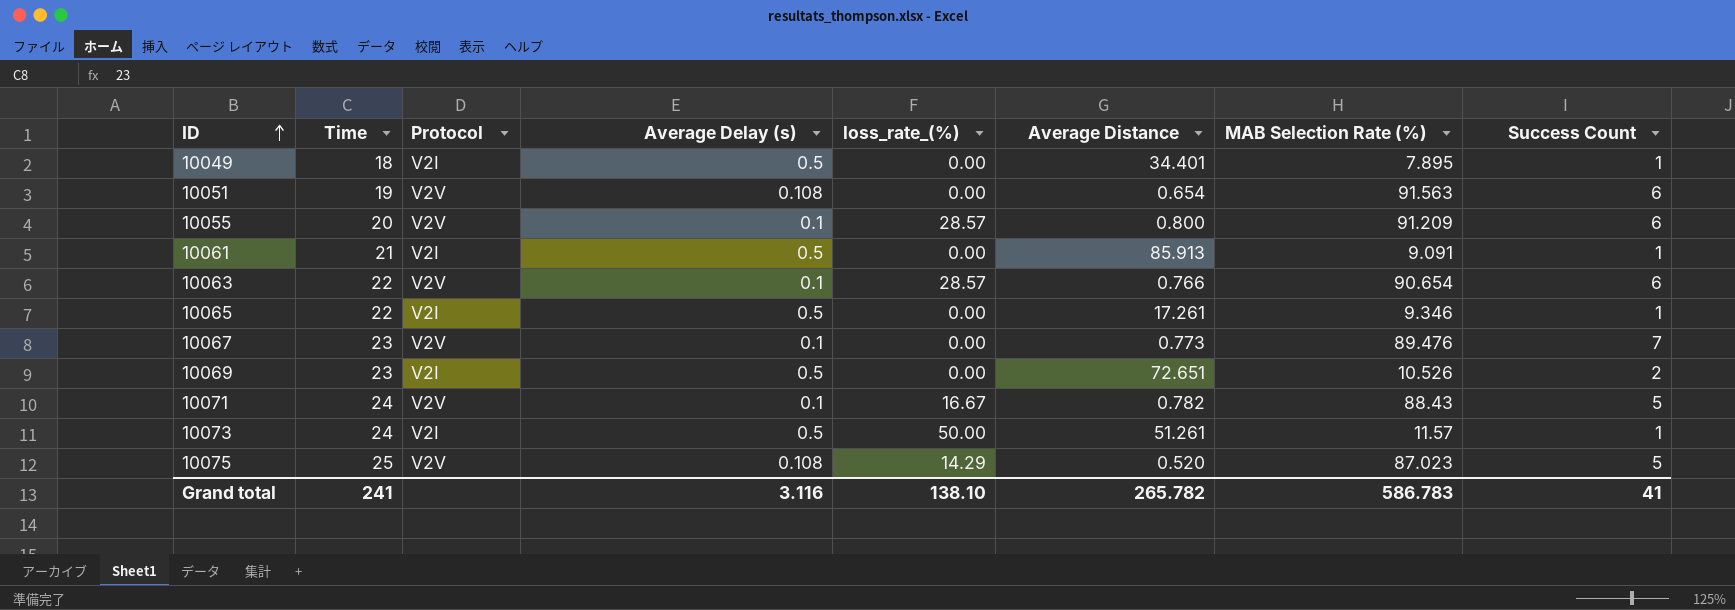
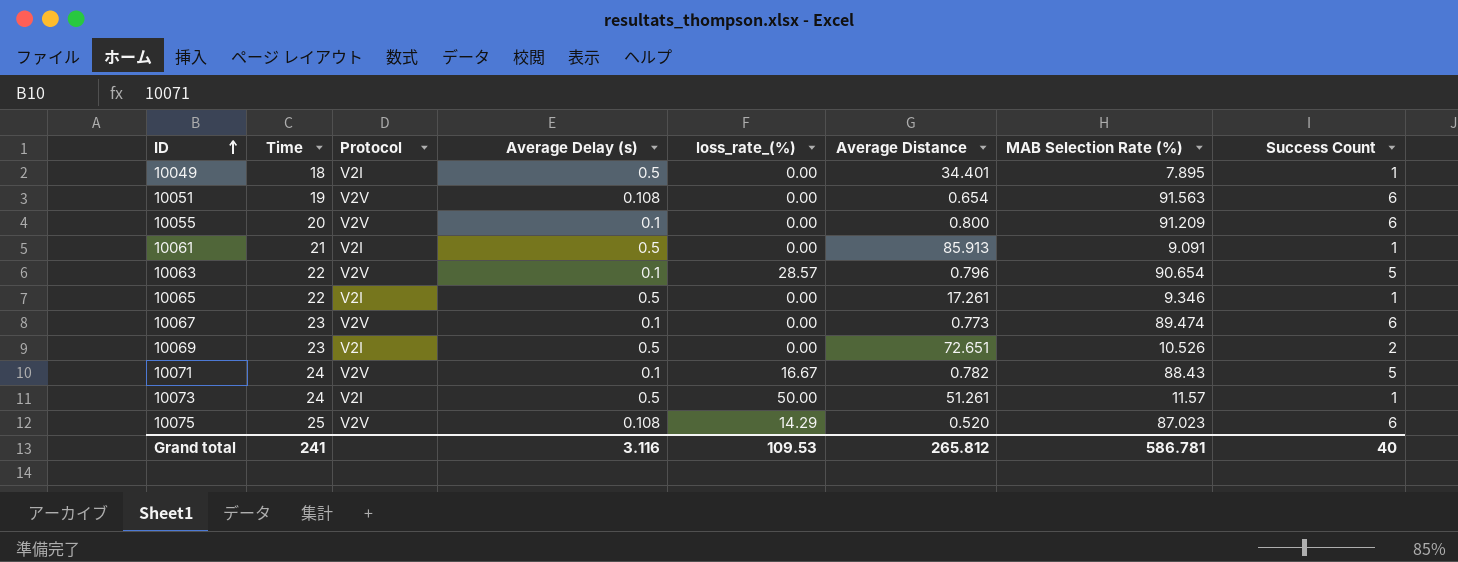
10055 | loss_rate_(%): 28.57 -> 0.00
10063 | Average Distance: 0.766 -> 0.796
10063 | Success Count: 6 -> 5
10067 | MAB Selection Rate (%): 89.476 -> 89.474
10067 | Success Count: 7 -> 6
10075 | Success Count: 5 -> 6
Grand total | loss_rate_(%): 138.10 -> 109.53
Grand total | Average Distance: 265.782 -> 265.812
Grand total | MAB Selection Rate (%): 586.783 -> 586.781
Grand total | Success Count: 41 -> 40

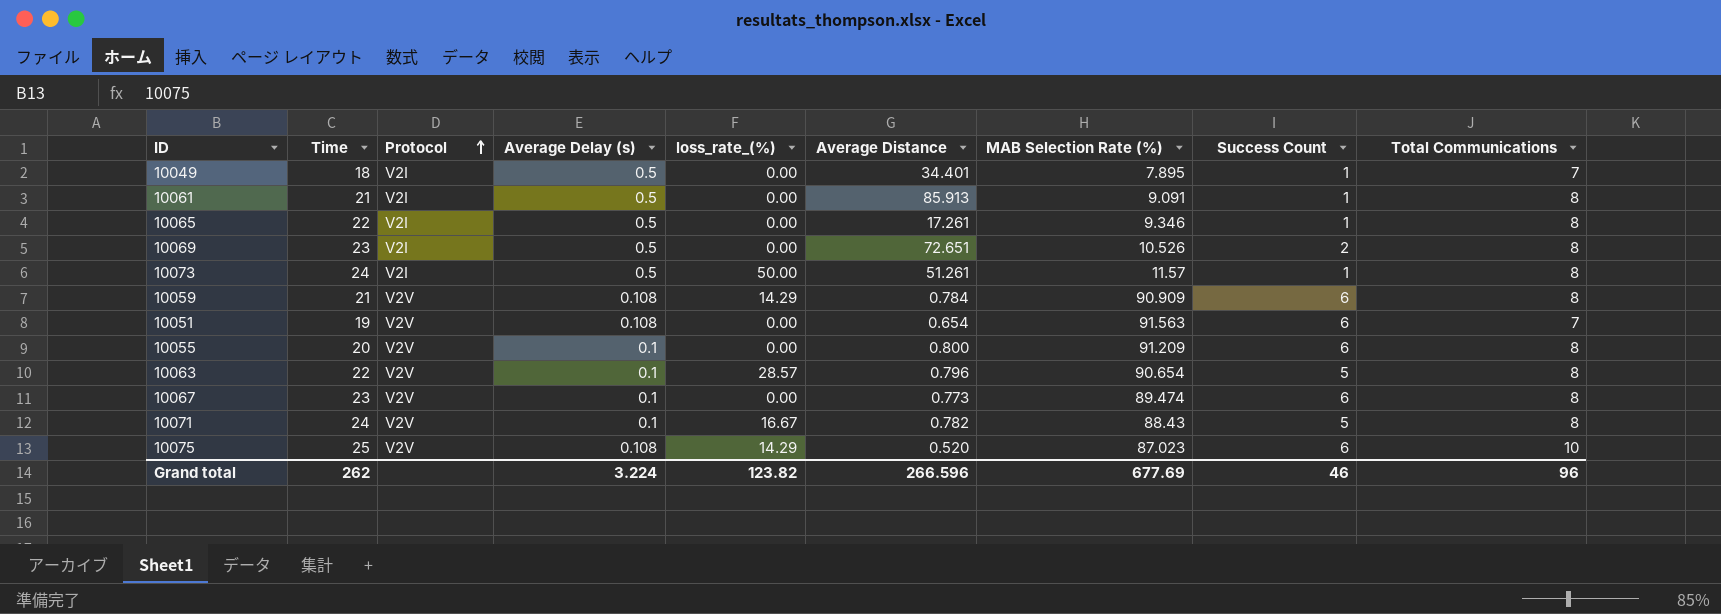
row order: ID ascending -> Protocol ascending
column Total Communications | position: none -> 9
row 10059: none -> 21 | V2V | 0.108 | 14.29 | 0.784 | 90.909 | 6 | 8
Grand total | Time: 241 -> 262
Grand total | Average Delay (s): 3.116 -> 3.224
Grand total | loss_rate_(%): 109.53 -> 123.82
Grand total | Average Distance: 265.812 -> 266.596
Grand total | MAB Selection Rate (%): 586.781 -> 677.69
Grand total | Success Count: 40 -> 46

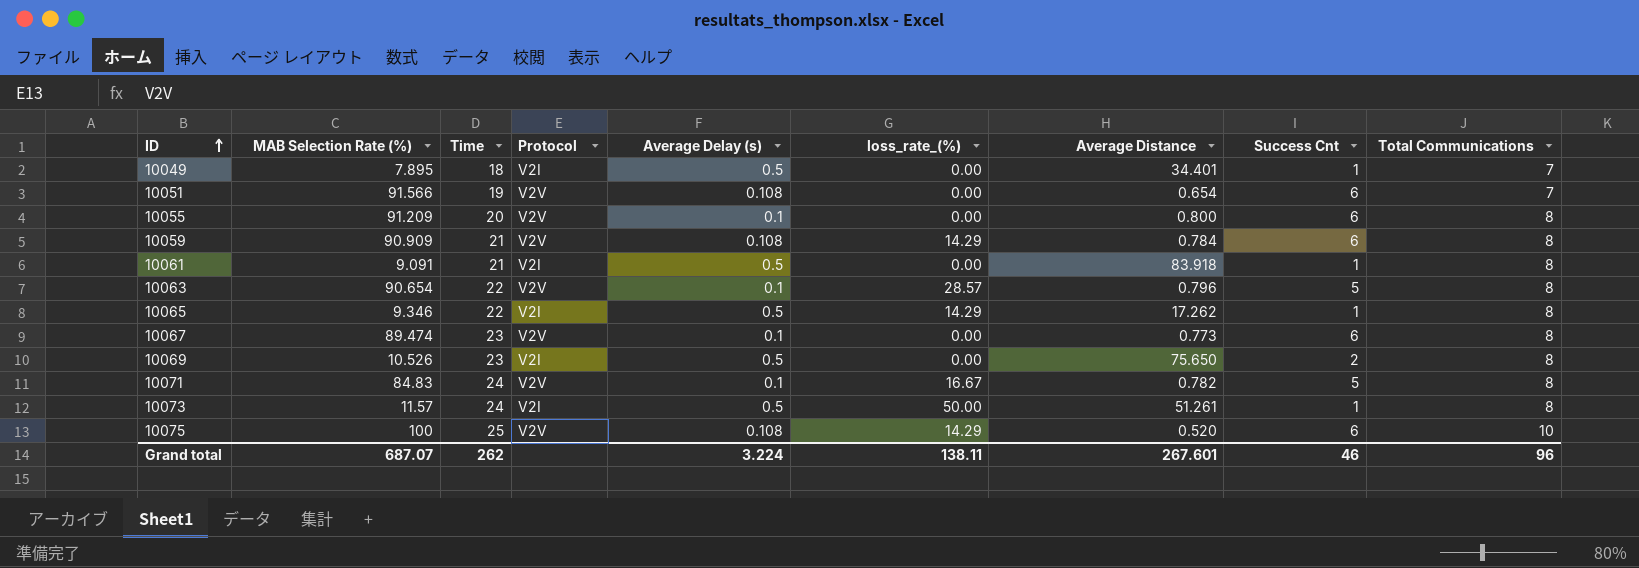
row order: Protocol ascending -> ID ascending
column MAB Selection Rate (%) | position: 7 -> 2
column name: Success Count -> Success Cnt
10051 | MAB Selection Rate (%): 91.563 -> 91.566
10061 | Average Distance: 85.913 -> 83.918
10065 | loss_rate_(%): 0.00 -> 14.29
10065 | Average Distance: 17.261 -> 17.262
10069 | Average Distance: 72.651 -> 75.650
10071 | MAB Selection Rate (%): 88.43 -> 84.83
10075 | MAB Selection Rate (%): 87.023 -> 100
Grand total | MAB Selection Rate (%): 677.69 -> 687.07
Grand total | loss_rate_(%): 123.82 -> 138.11
Grand total | Average Distance: 266.596 -> 267.601

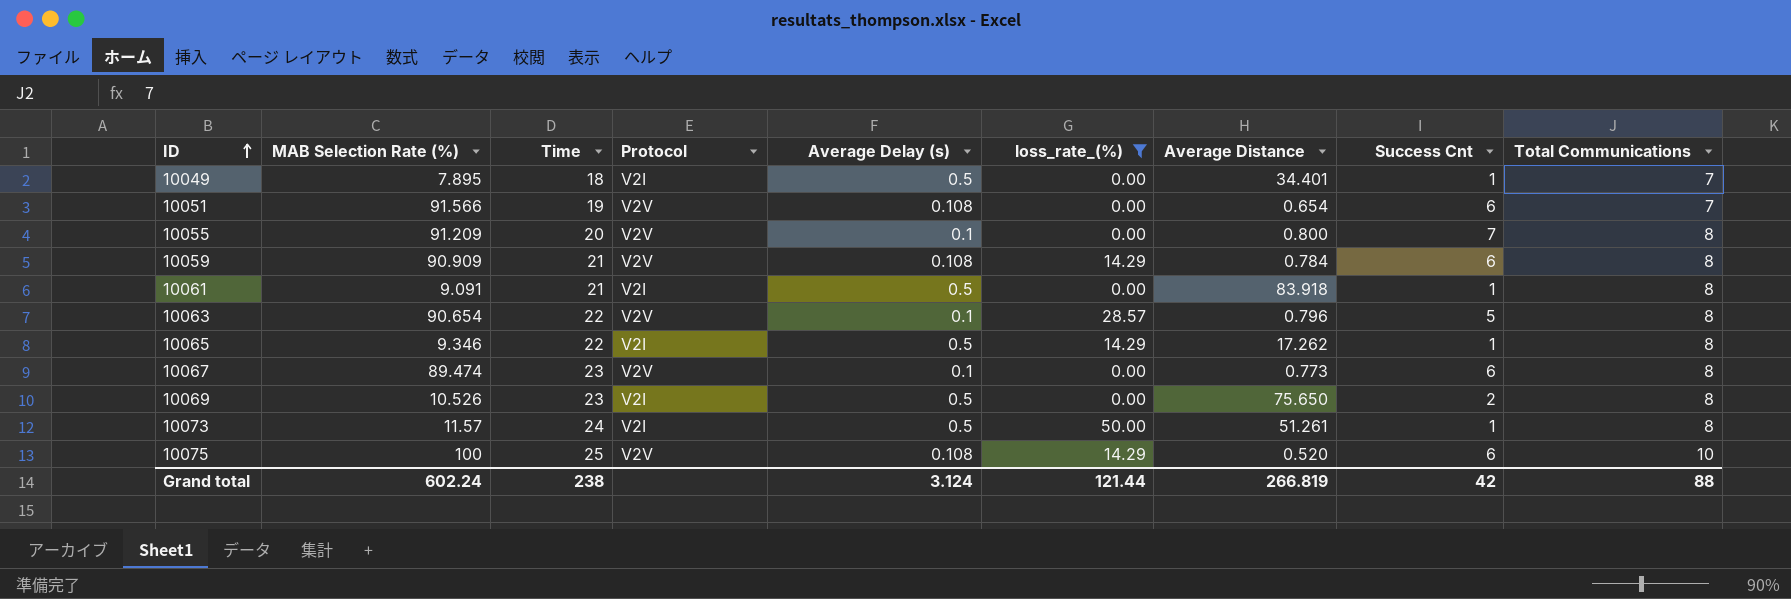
filter: none -> loss_rate_(%) != 16.67
10055 | Success Cnt: 6 -> 7
Grand total | MAB Selection Rate (%): 687.07 -> 602.24
Grand total | Time: 262 -> 238
Grand total | Average Delay (s): 3.224 -> 3.124
Grand total | loss_rate_(%): 138.11 -> 121.44
Grand total | Average Distance: 267.601 -> 266.819
Grand total | Success Cnt: 46 -> 42
Grand total | Total Communications: 96 -> 88

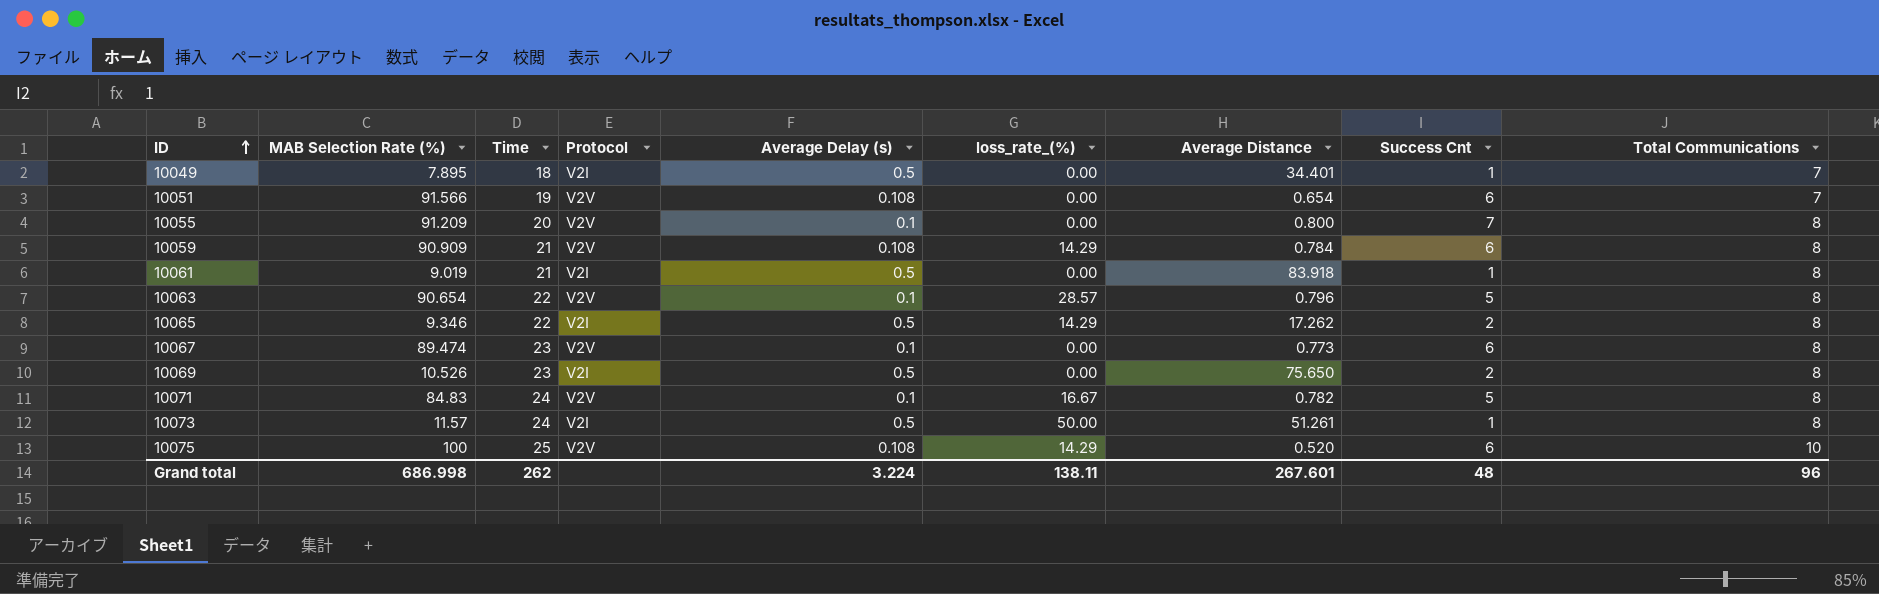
filter: loss_rate_(%) != 16.67 -> none
10061 | MAB Selection Rate (%): 9.091 -> 9.019
10065 | Success Cnt: 1 -> 2
Grand total | MAB Selection Rate (%): 602.24 -> 686.998
Grand total | Time: 238 -> 262
Grand total | Average Delay (s): 3.124 -> 3.224
Grand total | loss_rate_(%): 121.44 -> 138.11
Grand total | Average Distance: 266.819 -> 267.601
Grand total | Success Cnt: 42 -> 48
Grand total | Total Communications: 88 -> 96

